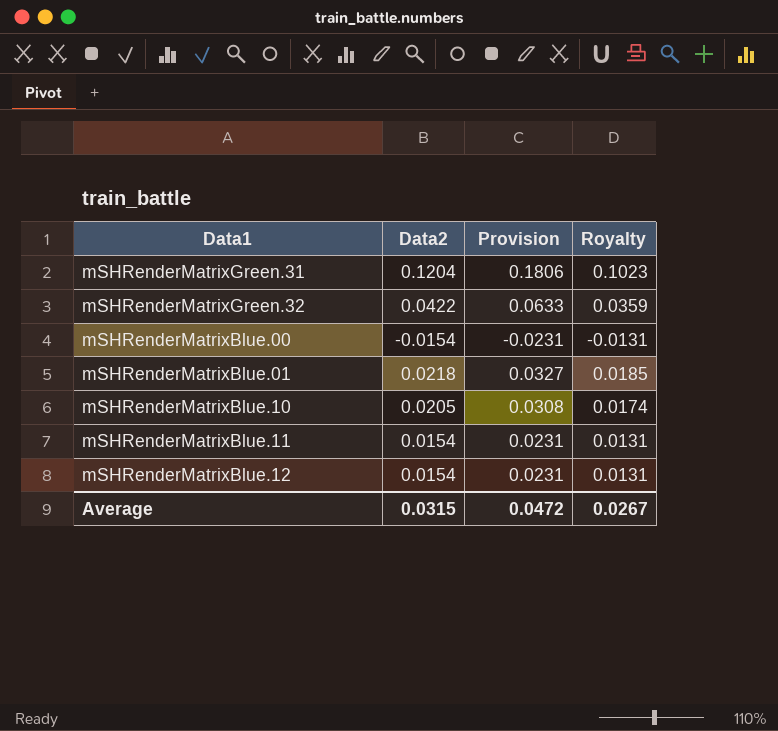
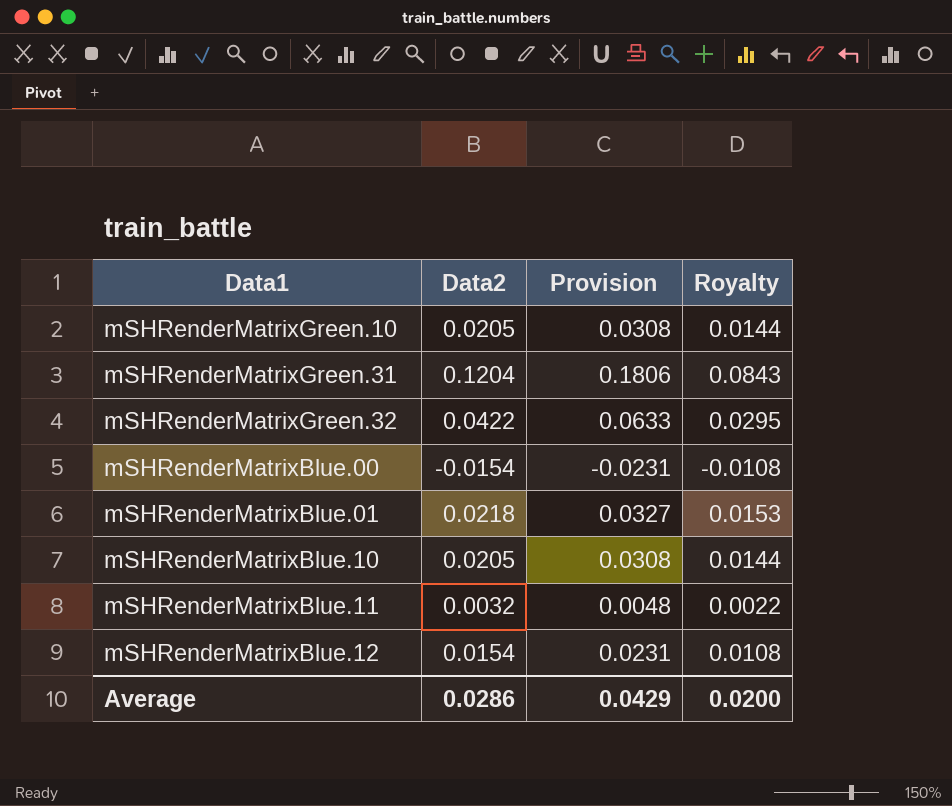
column Royalty | formula: [Data2] * 0.85 -> [Data2] * 0.7
row mSHRenderMatrixGreen.10: none -> 0.0205 | 0.0308 | 0.0144
mSHRenderMatrixBlue.11 | Data2: 0.0154 -> 0.0032
mSHRenderMatrixBlue.11 | Provision: 0.0231 -> 0.0048
Average | Data2: 0.0315 -> 0.0286
Average | Provision: 0.0472 -> 0.0429
Average | Royalty: 0.0267 -> 0.0200

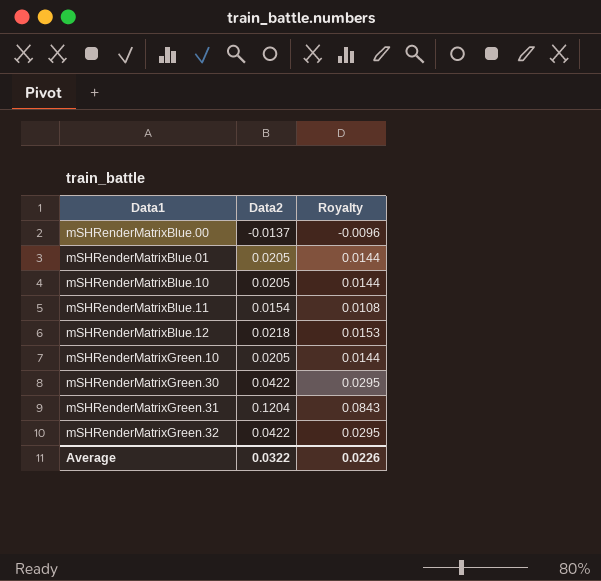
row order: none -> Data1 ascending
column Provision | formula: [Data2] * 1.5 -> none
mSHRenderMatrixBlue.00 | Data2: -0.0154 -> -0.0137
mSHRenderMatrixBlue.00 | Royalty: -0.0108 -> -0.0096
mSHRenderMatrixBlue.01 | Data2: 0.0218 -> 0.0205
mSHRenderMatrixBlue.01 | Royalty: 0.0153 -> 0.0144
mSHRenderMatrixBlue.11 | Data2: 0.0032 -> 0.0154
mSHRenderMatrixBlue.11 | Royalty: 0.0022 -> 0.0108
mSHRenderMatrixBlue.12 | Data2: 0.0154 -> 0.0218
mSHRenderMatrixBlue.12 | Royalty: 0.0108 -> 0.0153
row mSHRenderMatrixGreen.30: none -> 0.0422 | 0.0295
Average | Data2: 0.0286 -> 0.0322
Average | Royalty: 0.0200 -> 0.0226

